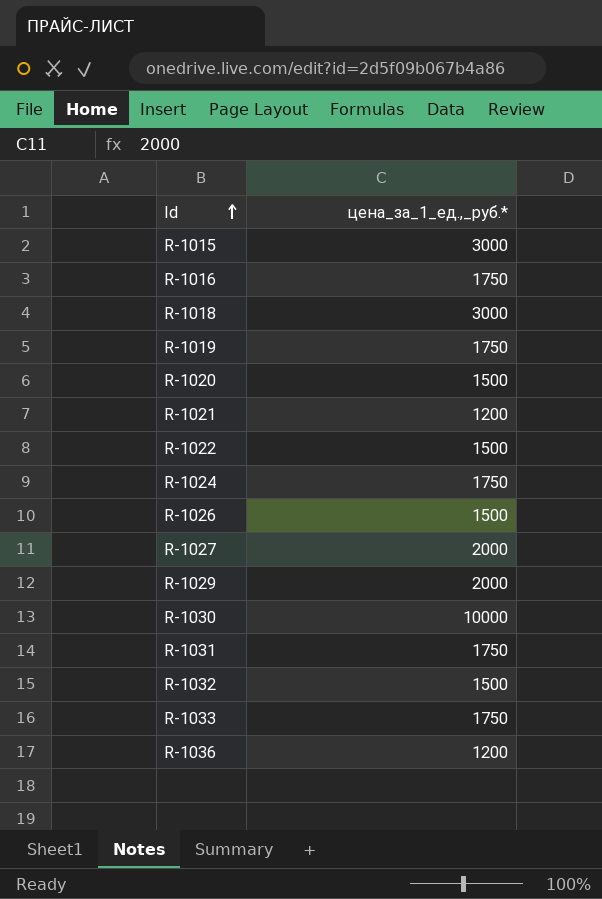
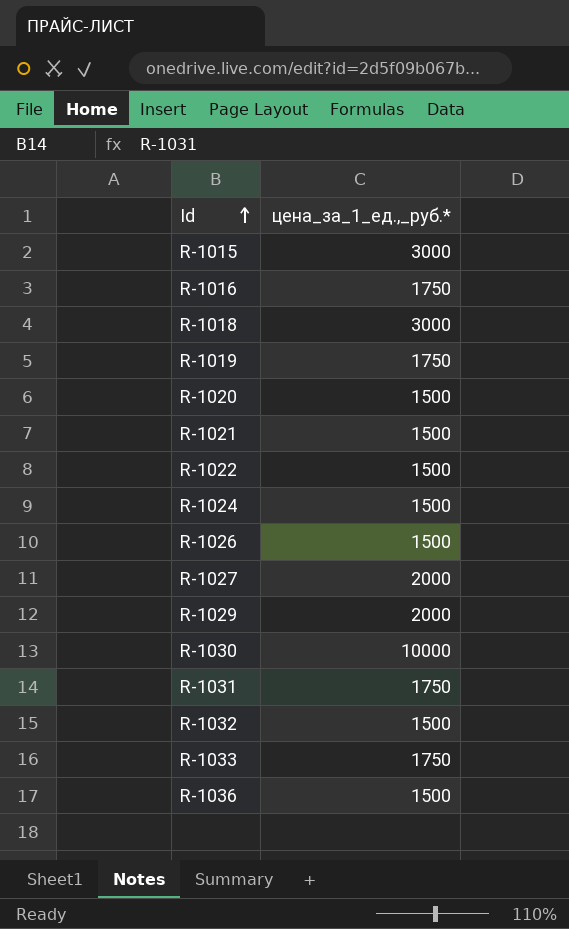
R-1021 | цена_за_1_ед.,_руб.*: 1200 -> 1500
R-1024 | цена_за_1_ед.,_руб.*: 1750 -> 1500
R-1036 | цена_за_1_ед.,_руб.*: 1200 -> 1500

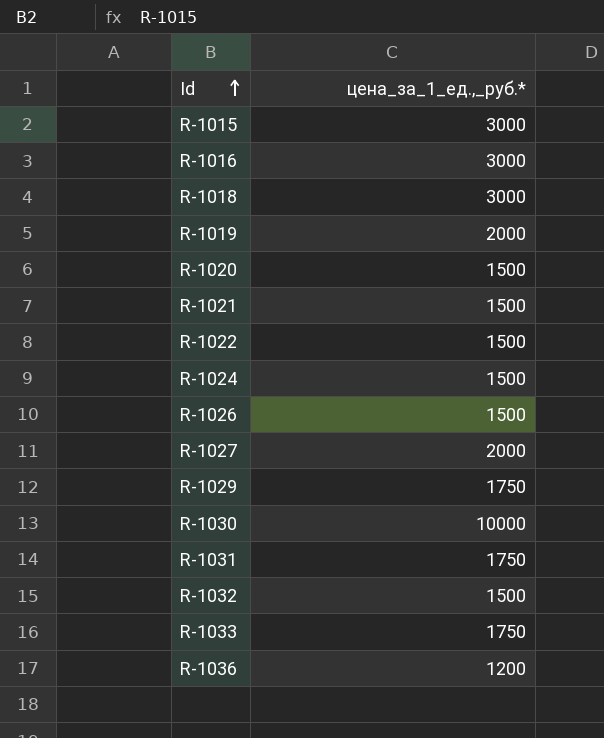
R-1016 | цена_за_1_ед.,_руб.*: 1750 -> 3000
R-1019 | цена_за_1_ед.,_руб.*: 1750 -> 2000
R-1029 | цена_за_1_ед.,_руб.*: 2000 -> 1750
R-1036 | цена_за_1_ед.,_руб.*: 1500 -> 1200

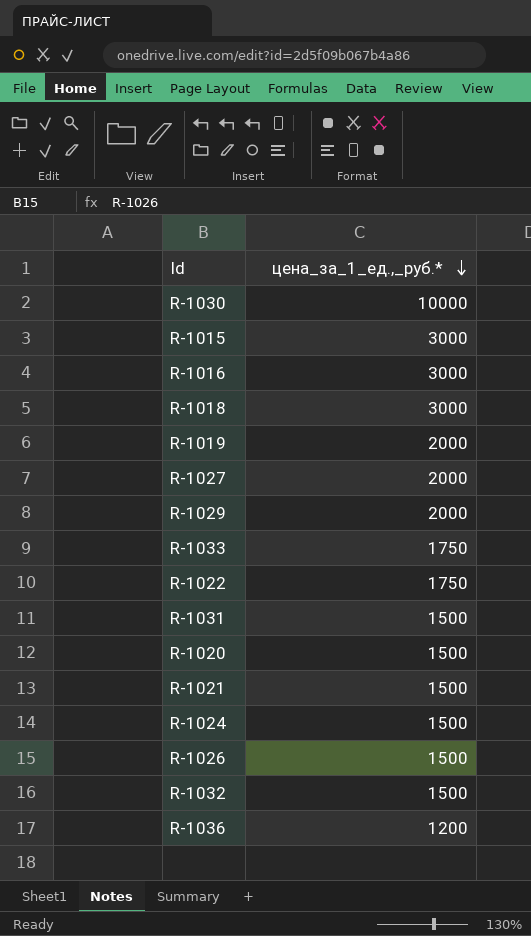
row order: Id ascending -> цена_за_1_ед.,_руб.* descending
R-1029 | цена_за_1_ед.,_руб.*: 1750 -> 2000
R-1022 | цена_за_1_ед.,_руб.*: 1500 -> 1750
R-1031 | цена_за_1_ед.,_руб.*: 1750 -> 1500

